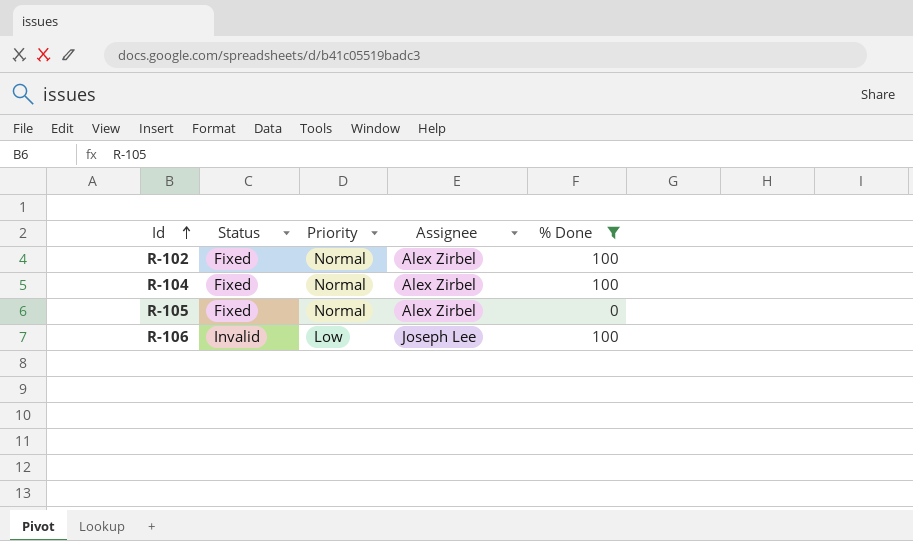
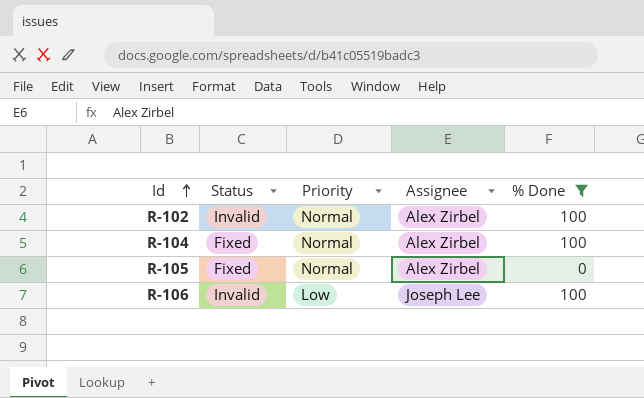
R-102 | Status: Fixed -> Invalid

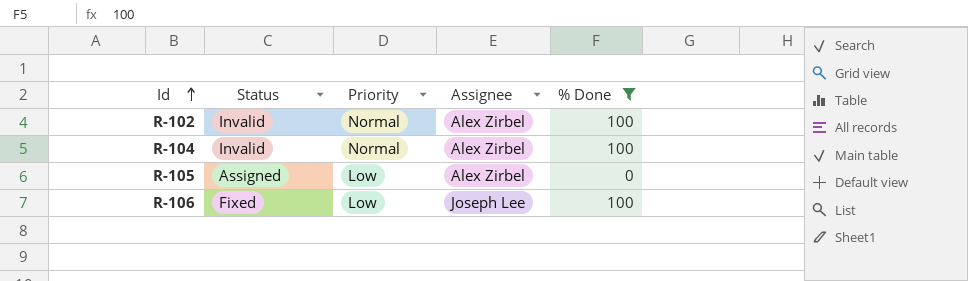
R-104 | Status: Fixed -> Invalid
R-105 | Status: Fixed -> Assigned
R-105 | Priority: Normal -> Low
R-106 | Status: Invalid -> Fixed

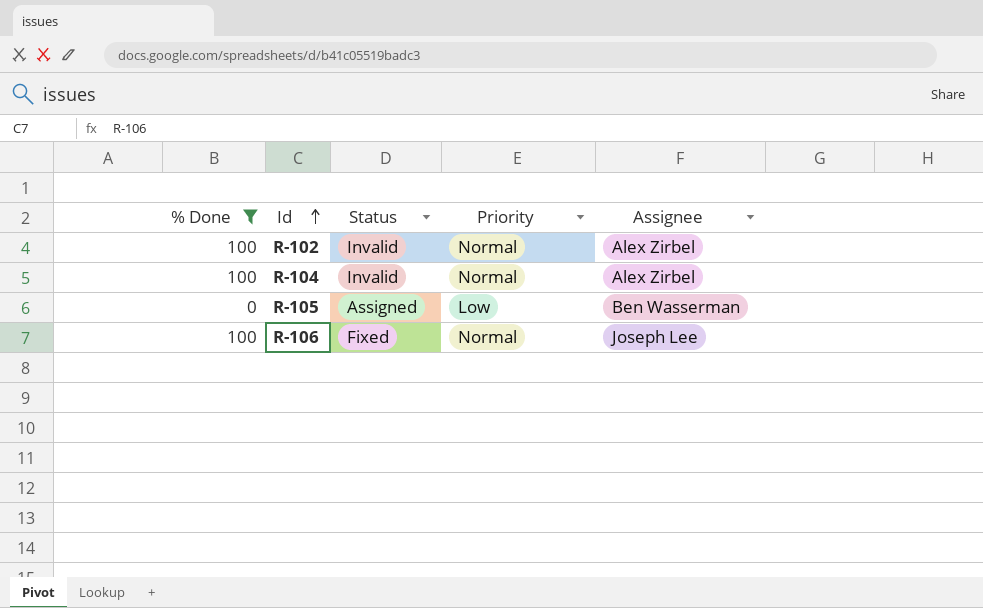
column % Done | position: 5 -> 1
R-105 | Assignee: Alex Zirbel -> Ben Wasserman
R-106 | Priority: Low -> Normal

